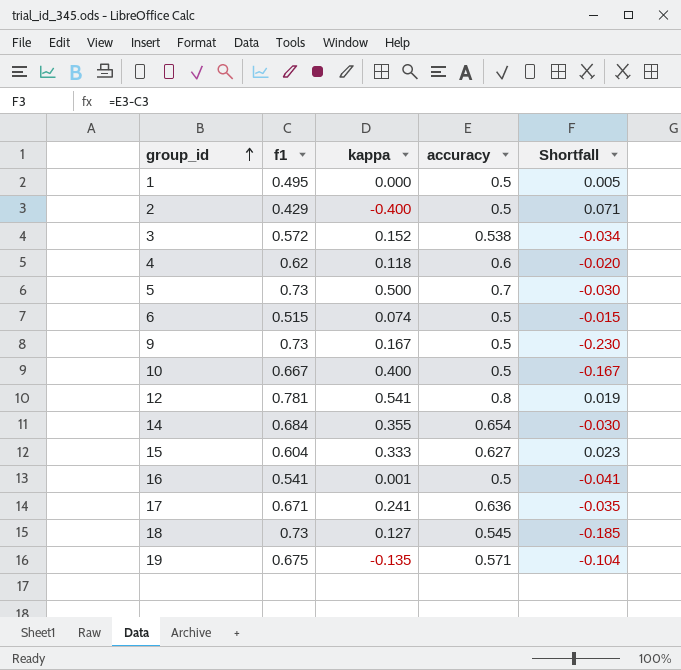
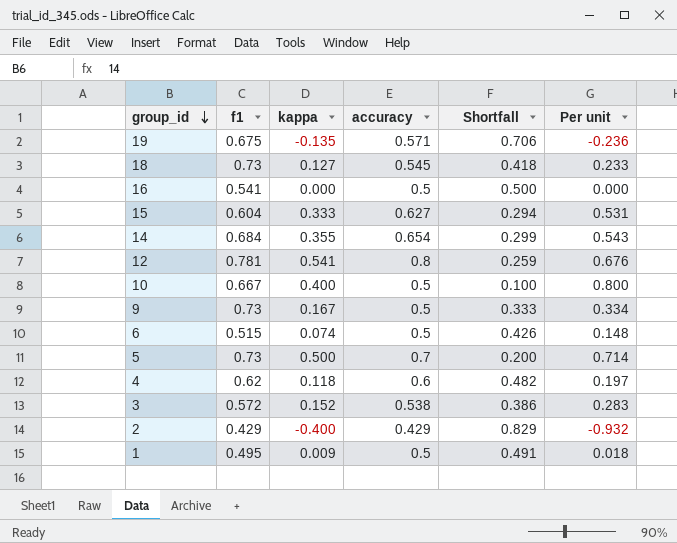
row order: group_id ascending -> group_id descending
column Shortfall | formula: [accuracy] - [f1] -> [accuracy] - [kappa]
column Per unit | formula: none -> [kappa] / [accuracy]
row 17: 0.671 | 0.241 | 0.636 | -0.035 -> none
16 | kappa: 0.001 -> 0.000
2 | accuracy: 0.5 -> 0.429
1 | kappa: 0.000 -> 0.009

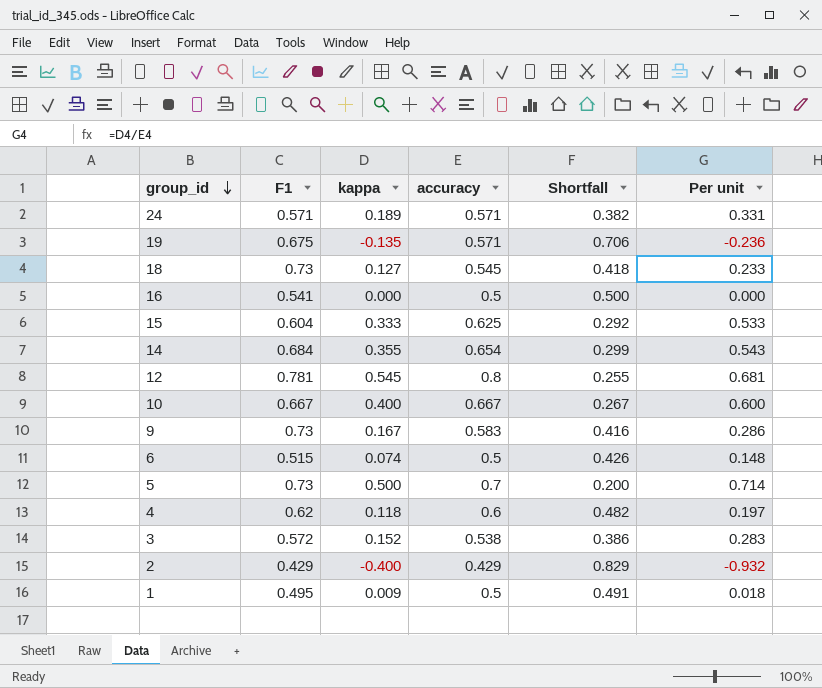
column name: f1 -> F1
row 24: none -> 0.571 | 0.189 | 0.571 | 0.382 | 0.331
15 | accuracy: 0.627 -> 0.625
15 | Shortfall: 0.294 -> 0.292
15 | Per unit: 0.531 -> 0.533
12 | kappa: 0.541 -> 0.545
12 | Shortfall: 0.259 -> 0.255
12 | Per unit: 0.676 -> 0.681
10 | accuracy: 0.5 -> 0.667
10 | Shortfall: 0.100 -> 0.267
10 | Per unit: 0.800 -> 0.600
9 | accuracy: 0.5 -> 0.583
9 | Shortfall: 0.333 -> 0.416
9 | Per unit: 0.334 -> 0.286

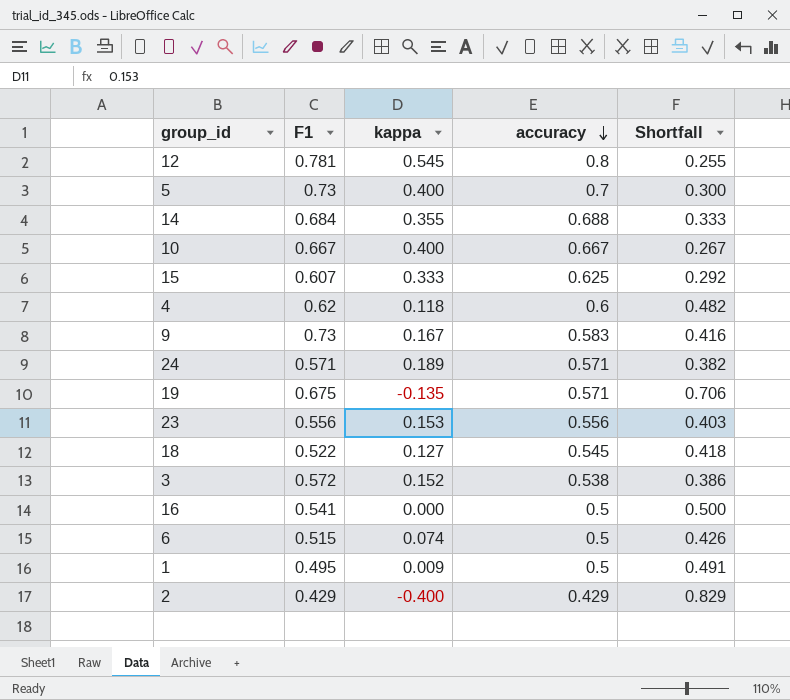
row order: group_id descending -> accuracy descending
column Per unit | formula: [kappa] / [accuracy] -> none
5 | kappa: 0.500 -> 0.400
5 | Shortfall: 0.200 -> 0.300
14 | accuracy: 0.654 -> 0.688
14 | Shortfall: 0.299 -> 0.333
15 | F1: 0.604 -> 0.607
row 23: none -> 0.556 | 0.153 | 0.556 | 0.403
18 | F1: 0.73 -> 0.522

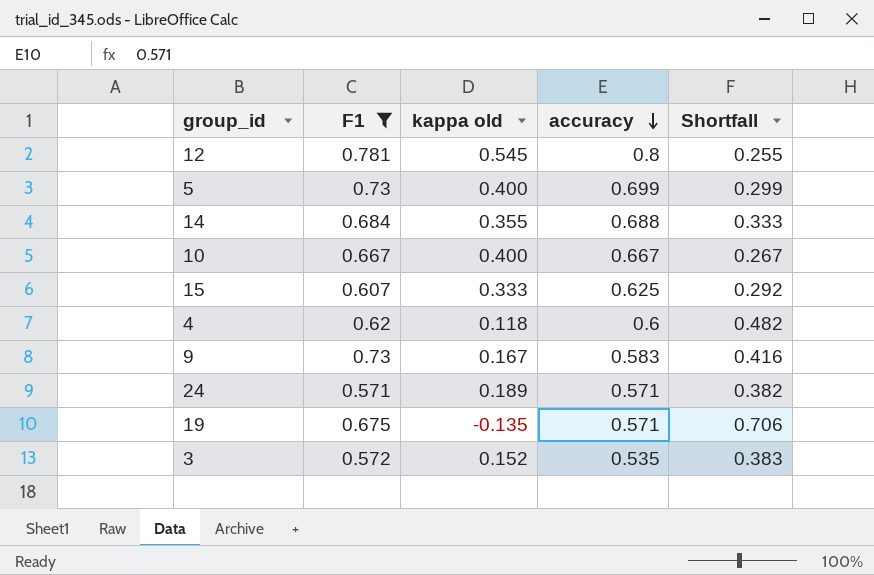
filter: none -> F1 >= 0.571
column name: kappa -> kappa old
5 | accuracy: 0.7 -> 0.699
5 | Shortfall: 0.300 -> 0.299
3 | accuracy: 0.538 -> 0.535
3 | Shortfall: 0.386 -> 0.383

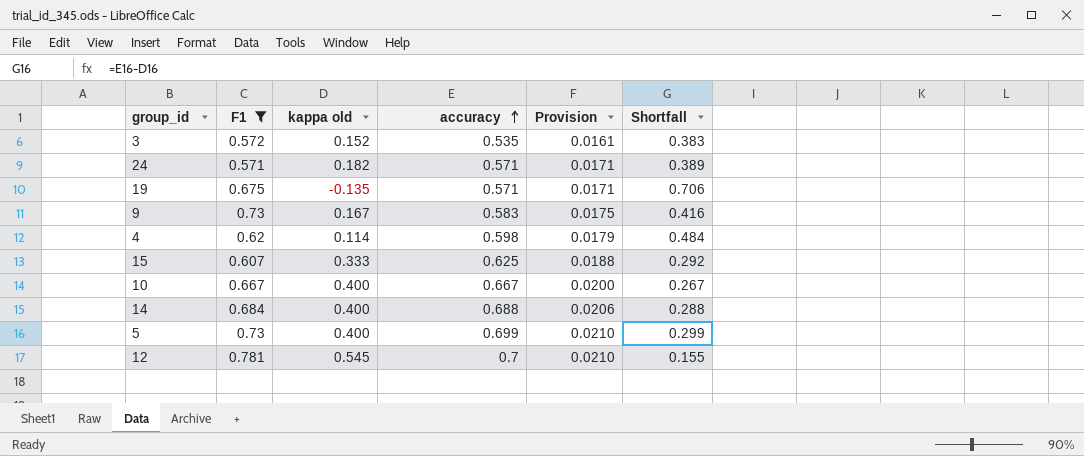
row order: accuracy descending -> accuracy ascending
column Provision | formula: none -> [accuracy] * 0.03
24 | kappa old: 0.189 -> 0.182
24 | Shortfall: 0.382 -> 0.389
4 | kappa old: 0.118 -> 0.114
4 | accuracy: 0.6 -> 0.598
4 | Shortfall: 0.482 -> 0.484
14 | kappa old: 0.355 -> 0.400
14 | Shortfall: 0.333 -> 0.288
12 | accuracy: 0.8 -> 0.7
12 | Shortfall: 0.255 -> 0.155

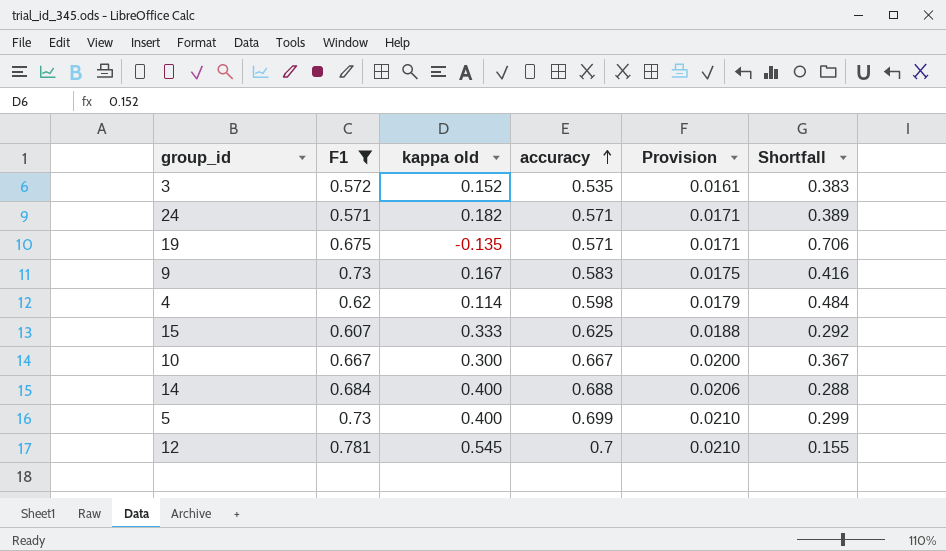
10 | kappa old: 0.400 -> 0.300
10 | Shortfall: 0.267 -> 0.367

